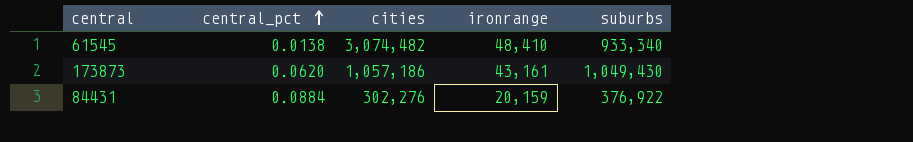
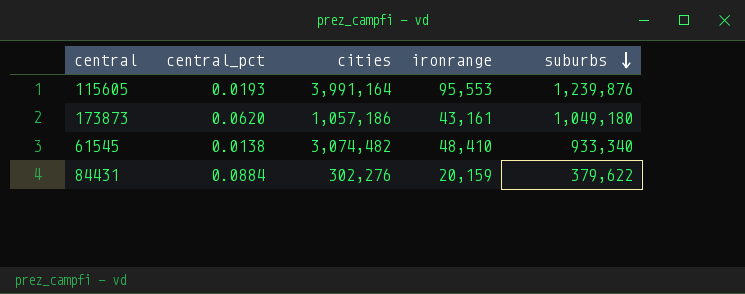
row order: central_pct ascending -> suburbs descending
row 115605: none -> 0.0193 | 3,991,164 | 95,553 | 1,239,876
173873 | suburbs: 1,049,430 -> 1,049,180
84431 | suburbs: 376,922 -> 379,622

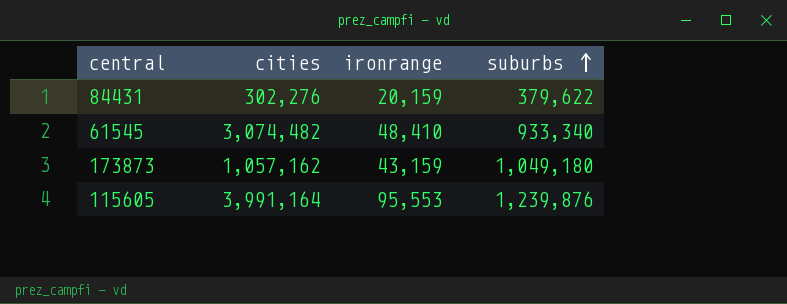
row order: suburbs descending -> suburbs ascending
column central_pct | position: 2 -> none
173873 | cities: 1,057,186 -> 1,057,162
173873 | ironrange: 43,161 -> 43,159

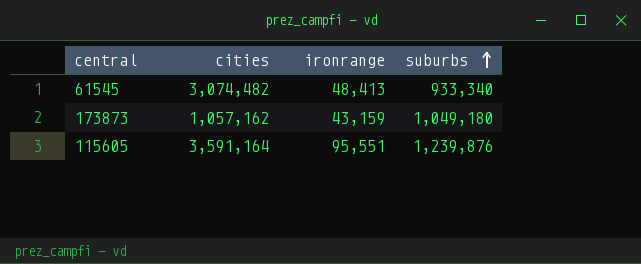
row 84431: 302,276 | 20,159 | 379,622 -> none
61545 | ironrange: 48,410 -> 48,413
115605 | cities: 3,991,164 -> 3,591,164
115605 | ironrange: 95,553 -> 95,551

